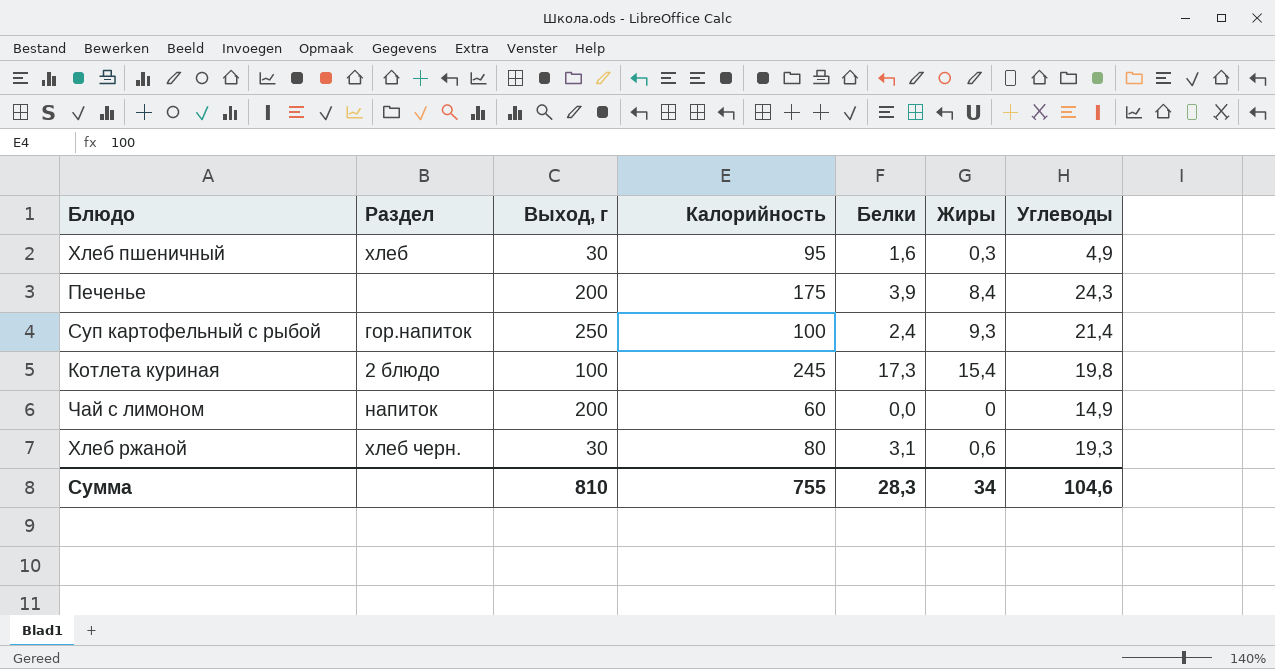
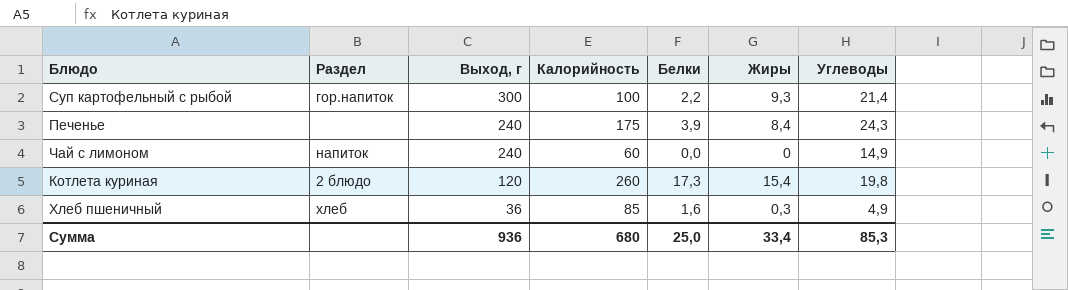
row order: none -> Выход, г descending
row Хлеб ржаной: хлеб черн. | 30 | 80 | 3,1 | 0,6 | 19,3 -> none
Суп картофельный с рыбой | Выход, г: 250 -> 300
Суп картофельный с рыбой | Белки: 2,4 -> 2,2
Печенье | Выход, г: 200 -> 240
Чай с лимоном | Выход, г: 200 -> 240
Котлета куриная | Выход, г: 100 -> 120
Котлета куриная | Калорийность: 245 -> 260
Хлеб пшеничный | Выход, г: 30 -> 36
Хлеб пшеничный | Калорийность: 95 -> 85
Сумма | Выход, г: 810 -> 936
Сумма | Калорийность: 755 -> 680
Сумма | Белки: 28,3 -> 25,0
Сумма | Жиры: 34 -> 33,4
Сумма | Углеводы: 104,6 -> 85,3

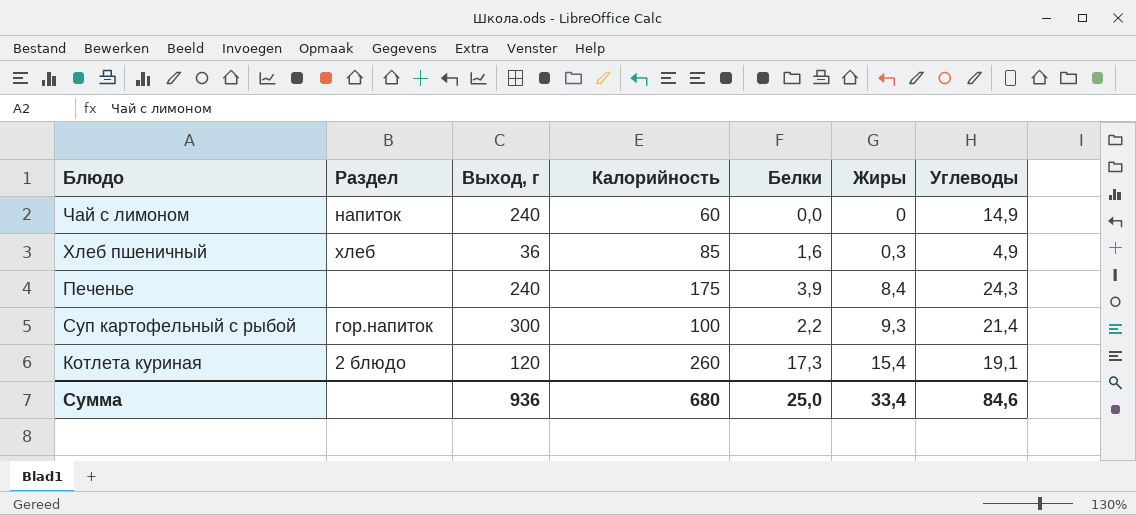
row order: Выход, г descending -> Жиры ascending
Котлета куриная | Углеводы: 19,8 -> 19,1
Сумма | Углеводы: 85,3 -> 84,6

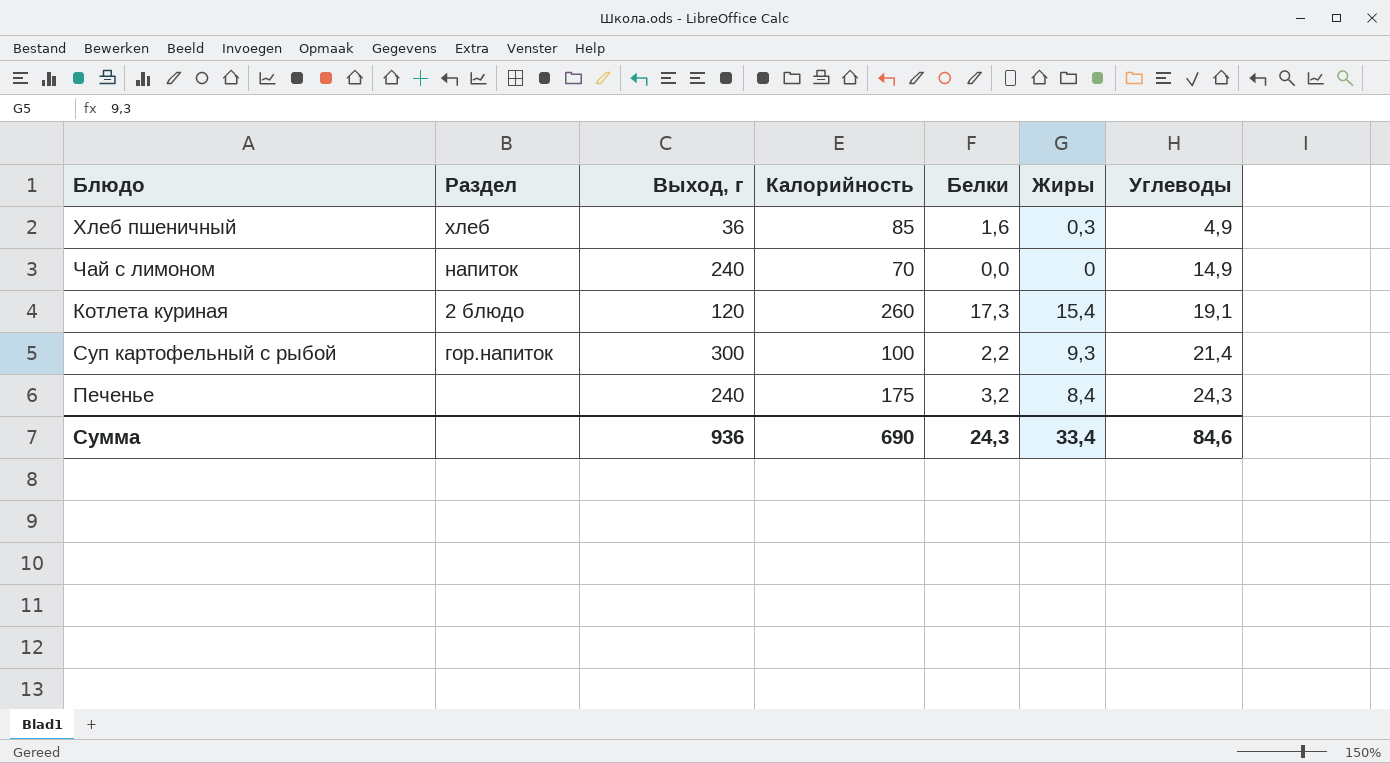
row order: Жиры ascending -> Углеводы ascending
Чай с лимоном | Калорийность: 60 -> 70
Печенье | Белки: 3,9 -> 3,2
Сумма | Калорийность: 680 -> 690
Сумма | Белки: 25,0 -> 24,3

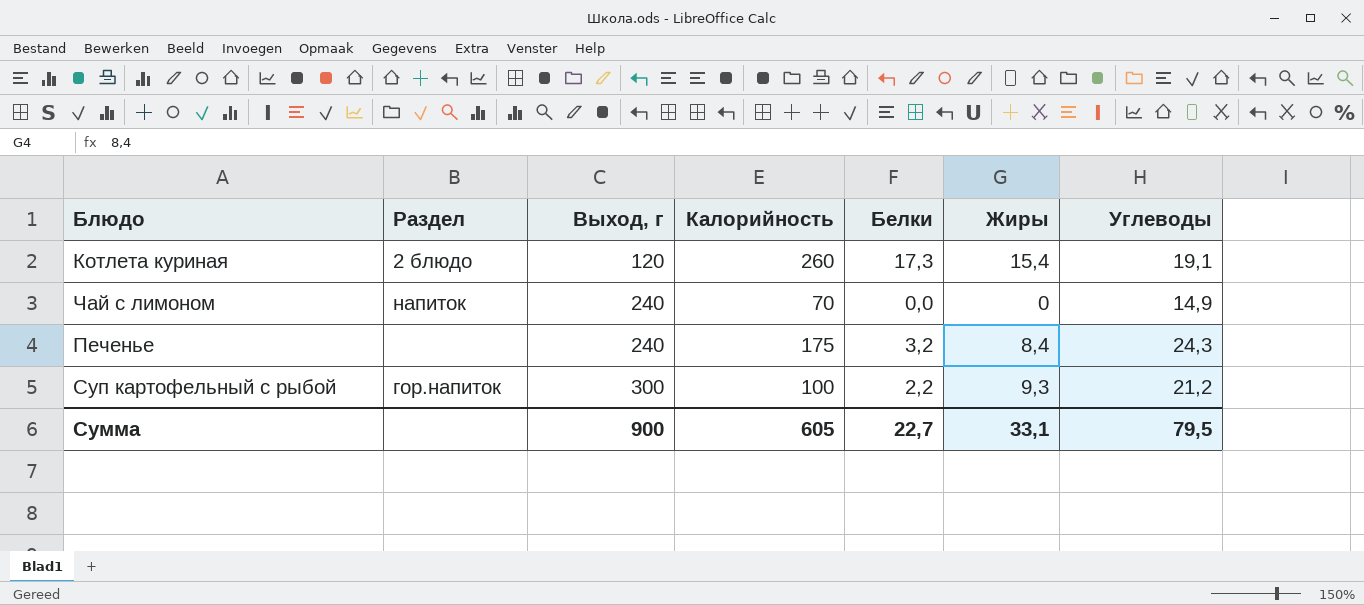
row order: Углеводы ascending -> Выход, г ascending
row Хлеб пшеничный: хлеб | 36 | 85 | 1,6 | 0,3 | 4,9 -> none
Суп картофельный с рыбой | Углеводы: 21,4 -> 21,2
Сумма | Выход, г: 936 -> 900
Сумма | Калорийность: 690 -> 605
Сумма | Белки: 24,3 -> 22,7
Сумма | Жиры: 33,4 -> 33,1
Сумма | Углеводы: 84,6 -> 79,5

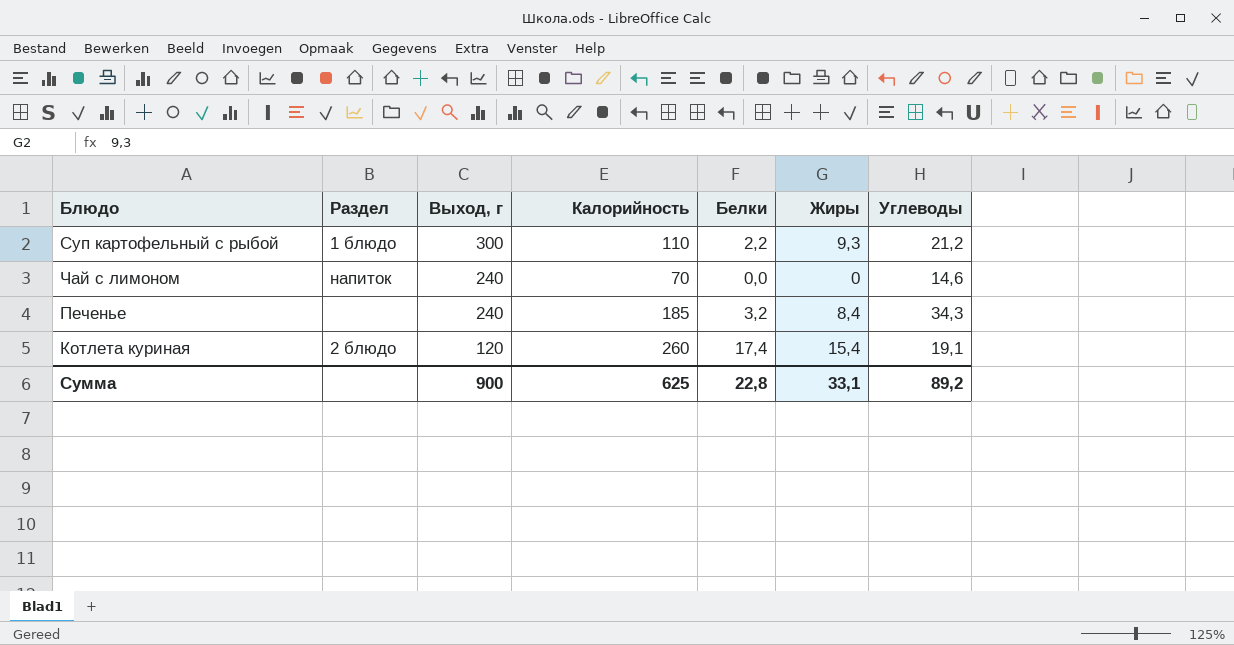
row order: Выход, г ascending -> Выход, г descending
Суп картофельный с рыбой | Раздел: гор.напиток -> 1 блюдо
Суп картофельный с рыбой | Калорийность: 100 -> 110
Чай с лимоном | Углеводы: 14,9 -> 14,6
Печенье | Калорийность: 175 -> 185
Печенье | Углеводы: 24,3 -> 34,3
Котлета куриная | Белки: 17,3 -> 17,4
Сумма | Калорийность: 605 -> 625
Сумма | Белки: 22,7 -> 22,8
Сумма | Углеводы: 79,5 -> 89,2

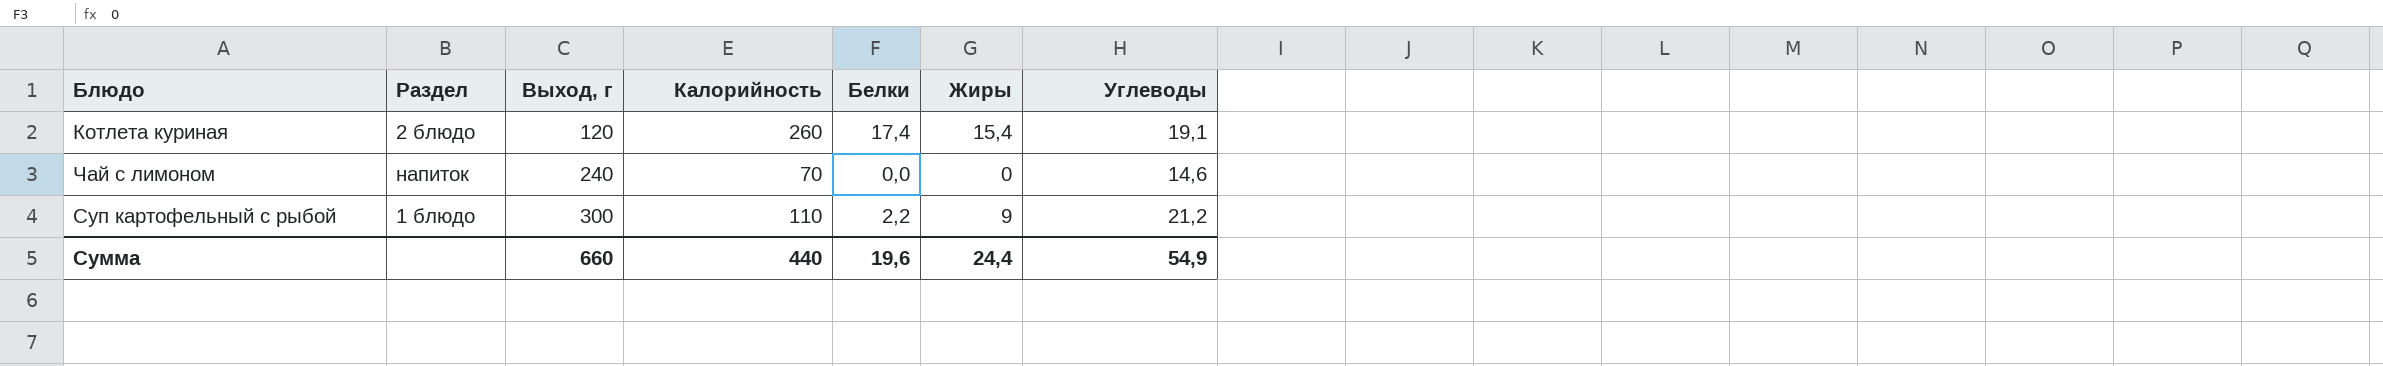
row order: Выход, г descending -> Выход, г ascending
row Печенье: none | 240 | 185 | 3,2 | 8,4 | 34,3 -> none
Суп картофельный с рыбой | Жиры: 9,3 -> 9
Сумма | Выход, г: 900 -> 660
Сумма | Калорийность: 625 -> 440
Сумма | Белки: 22,8 -> 19,6
Сумма | Жиры: 33,1 -> 24,4
Сумма | Углеводы: 89,2 -> 54,9

